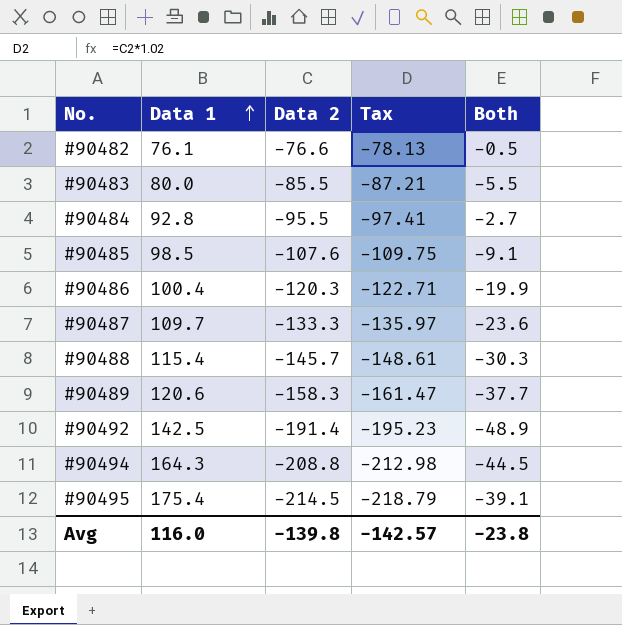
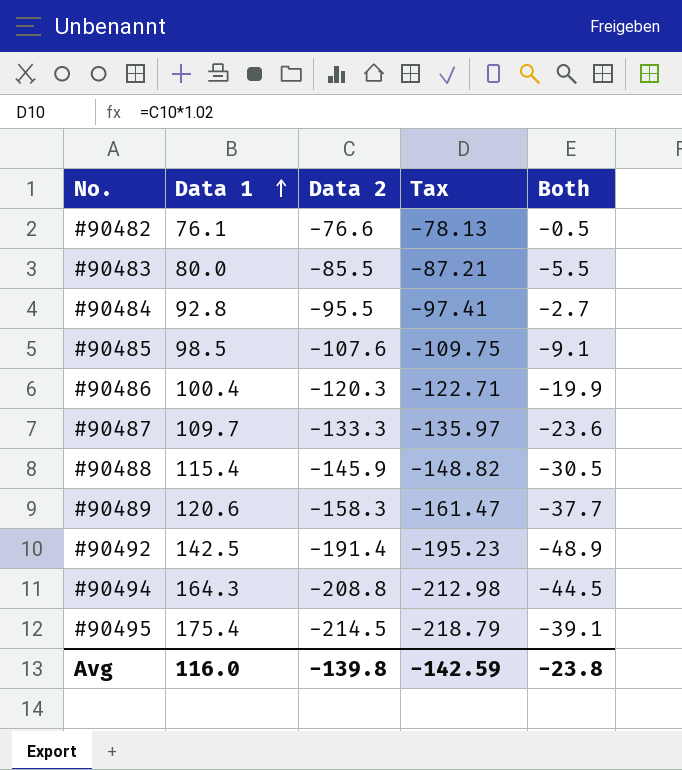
#90488 | Data 2: -145.7 -> -145.9
#90488 | Tax: -148.61 -> -148.82
#90488 | Both: -30.3 -> -30.5
Avg | Tax: -142.57 -> -142.59

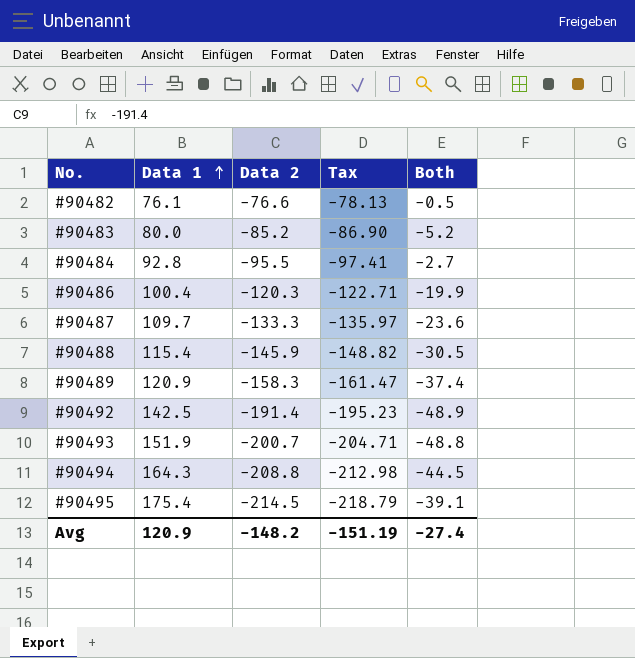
row #90485: 98.5 | -107.6 | -109.75 | -9.1 -> none
#90483 | Data 2: -85.5 -> -85.2
#90483 | Tax: -87.21 -> -86.90
#90483 | Both: -5.5 -> -5.2
#90489 | Data 1: 120.6 -> 120.9
#90489 | Both: -37.7 -> -37.4
row #90493: none -> 151.9 | -200.7 | -204.71 | -48.8
Avg | Data 1: 116.0 -> 120.9
Avg | Data 2: -139.8 -> -148.2
Avg | Tax: -142.59 -> -151.19
Avg | Both: -23.8 -> -27.4

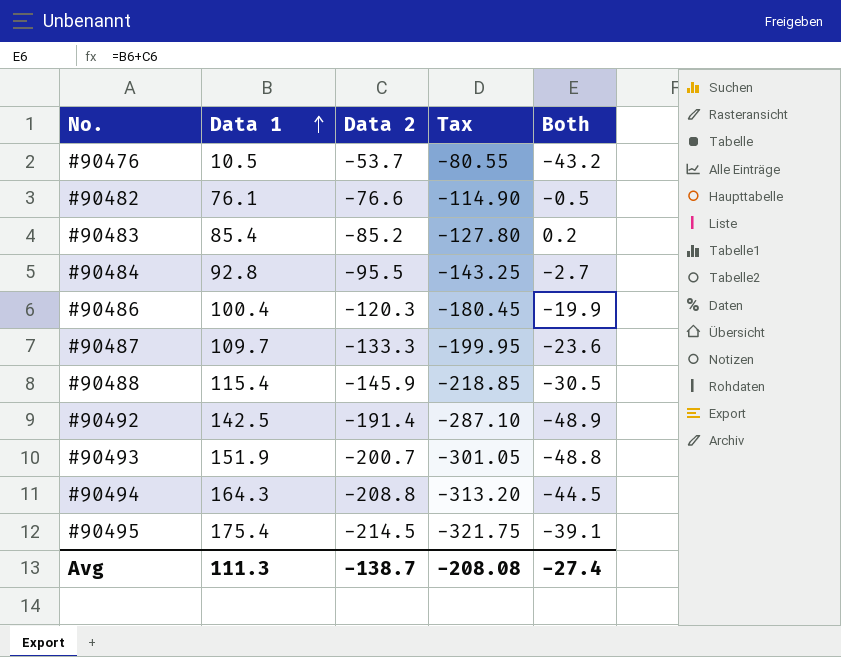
column Tax | formula: [Data 2] * 1.02 -> [Data 2] * 1.5
row #90489: 120.9 | -158.3 | -161.47 | -37.4 -> none
row #90476: none -> 10.5 | -53.7 | -80.55 | -43.2
#90483 | Data 1: 80.0 -> 85.4
#90483 | Both: -5.2 -> 0.2
Avg | Data 1: 120.9 -> 111.3
Avg | Data 2: -148.2 -> -138.7
Avg | Tax: -151.19 -> -208.08

